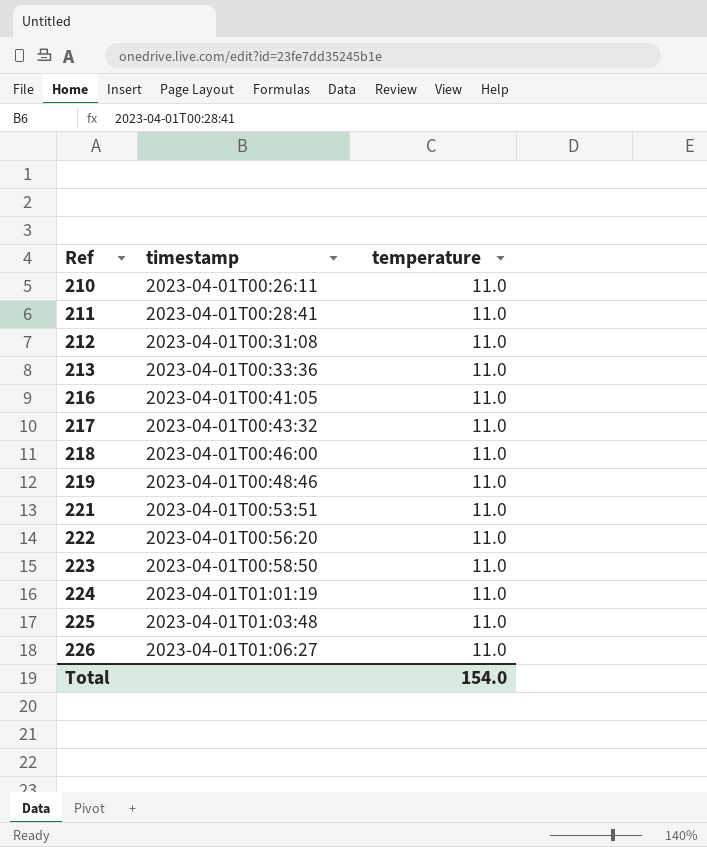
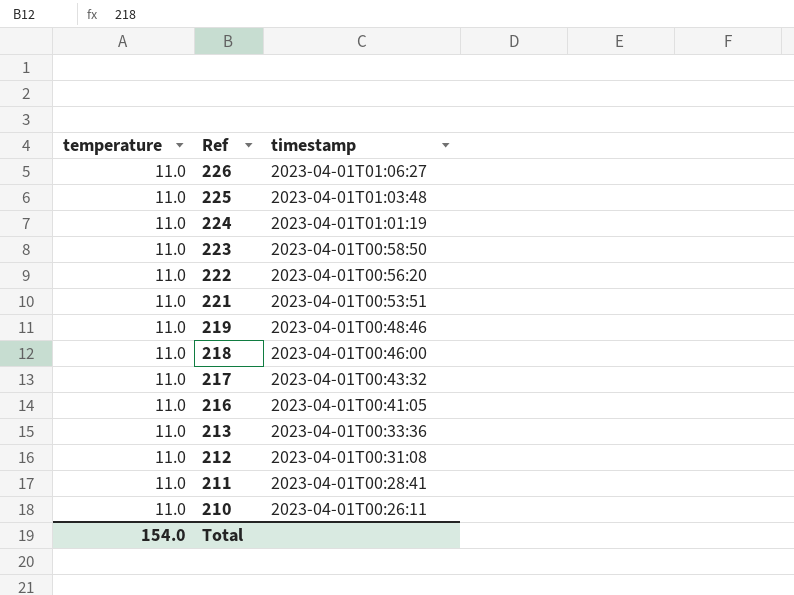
row order: Ref ascending -> Ref descending
column temperature | position: 3 -> 1

